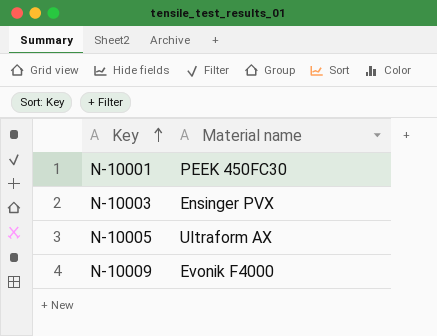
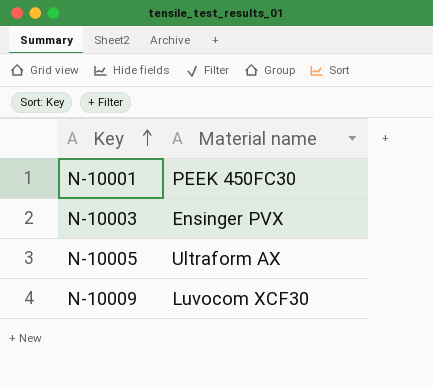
N-10009 | Material name: Evonik F4000 -> Luvocom XCF30

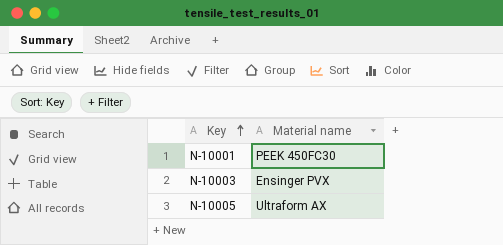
row N-10009: Luvocom XCF30 -> none

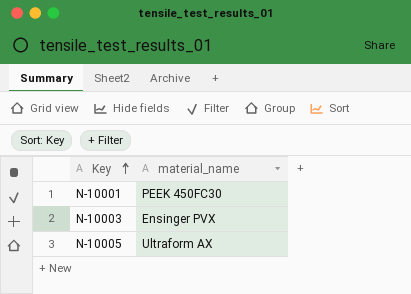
column name: Material name -> material_name

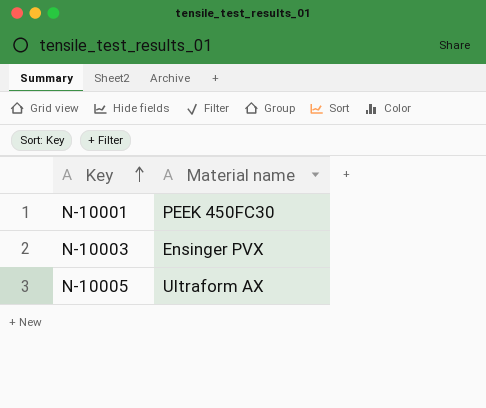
column name: material_name -> Material name

